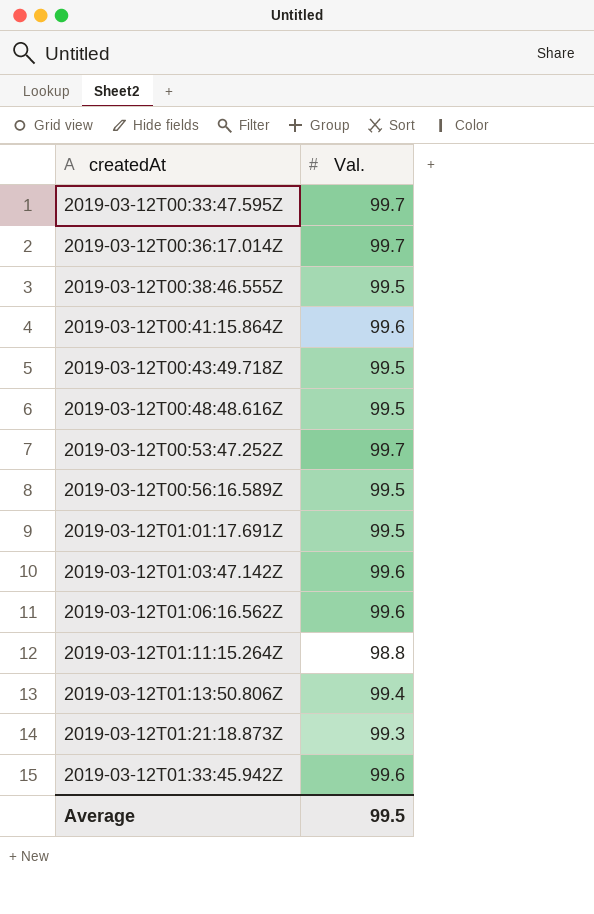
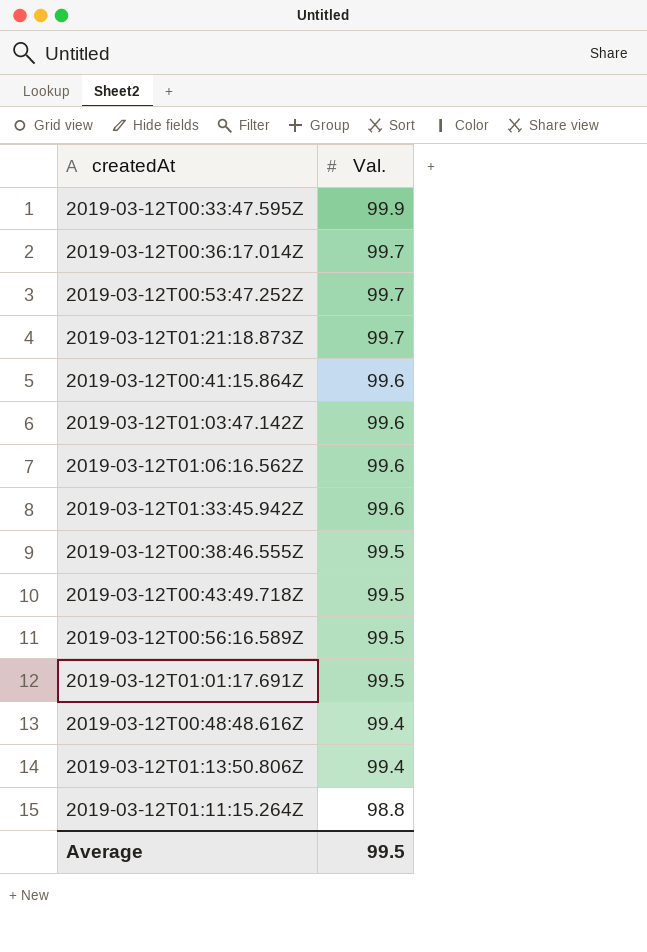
row order: createdAt ascending -> Val. descending
2019-03-12T00:33:47.595Z | Val.: 99.7 -> 99.9
2019-03-12T01:21:18.873Z | Val.: 99.3 -> 99.7
2019-03-12T00:48:48.616Z | Val.: 99.5 -> 99.4

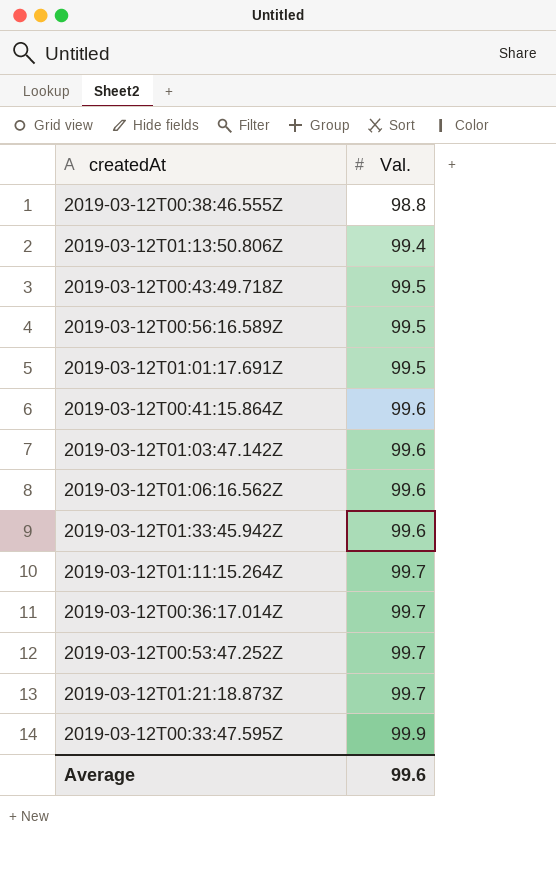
row order: Val. descending -> Val. ascending
row 2019-03-12T00:48:48.616Z: 99.4 -> none
2019-03-12T00:38:46.555Z | Val.: 99.5 -> 98.8
2019-03-12T01:11:15.264Z | Val.: 98.8 -> 99.7
Average | Val.: 99.5 -> 99.6

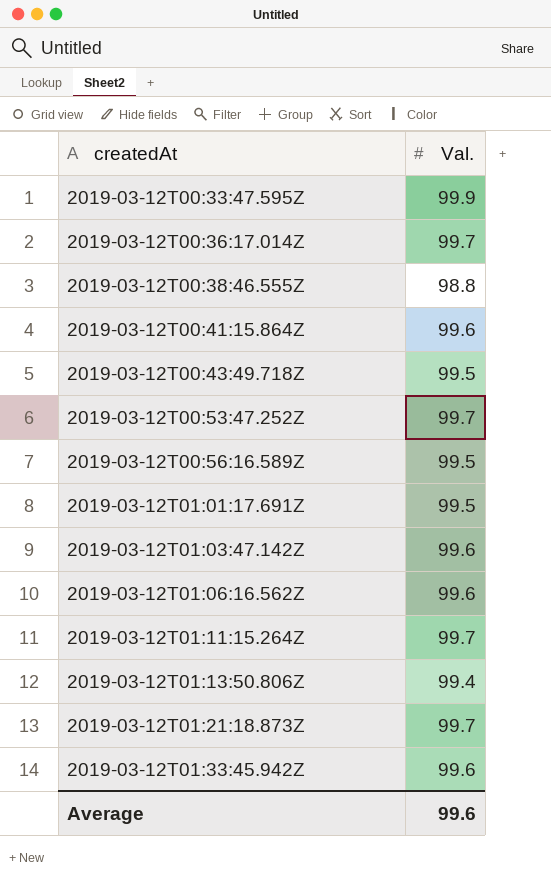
row order: Val. ascending -> createdAt ascending

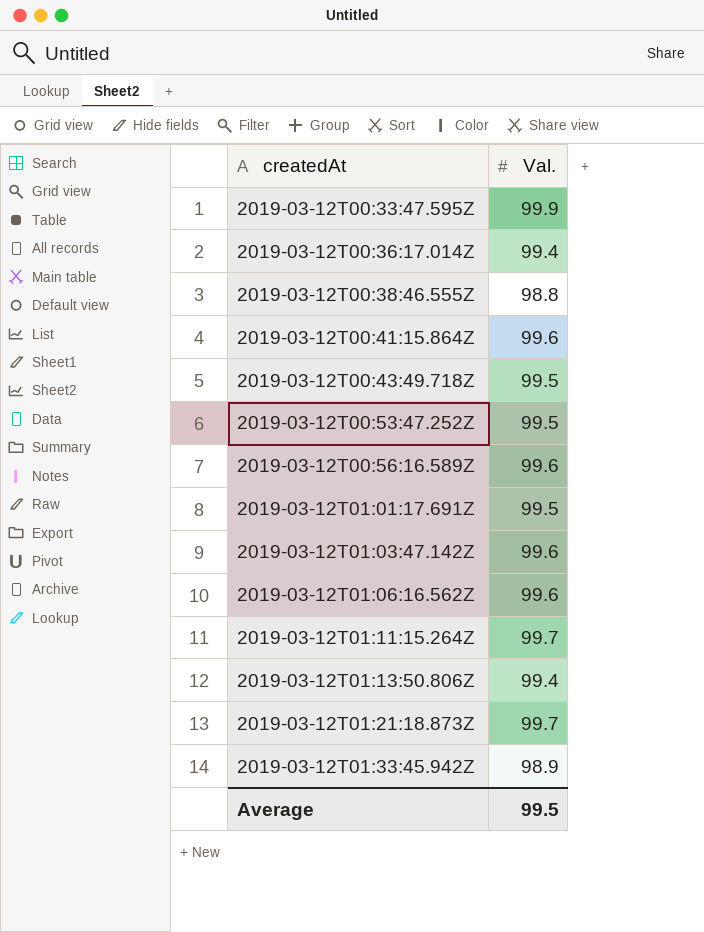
2019-03-12T00:36:17.014Z | Val.: 99.7 -> 99.4
2019-03-12T00:53:47.252Z | Val.: 99.7 -> 99.5
2019-03-12T00:56:16.589Z | Val.: 99.5 -> 99.6
2019-03-12T01:33:45.942Z | Val.: 99.6 -> 98.9
Average | Val.: 99.6 -> 99.5

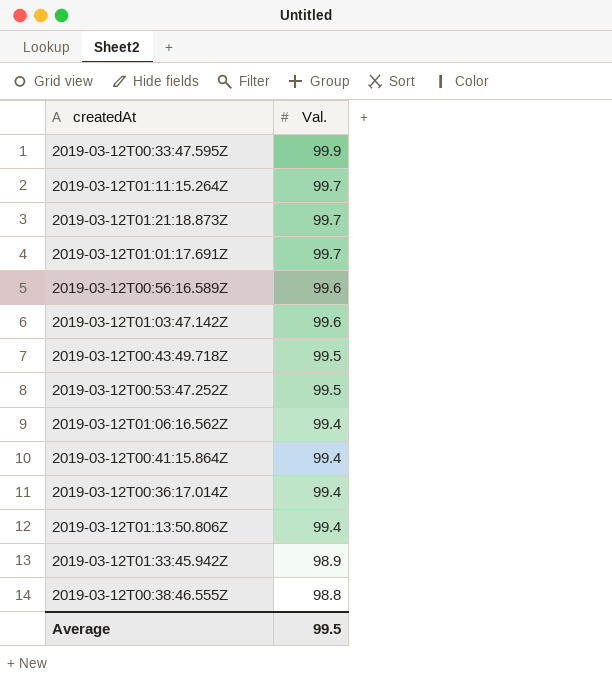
row order: createdAt ascending -> Val. descending
2019-03-12T01:01:17.691Z | Val.: 99.5 -> 99.7
2019-03-12T01:06:16.562Z | Val.: 99.6 -> 99.4
2019-03-12T00:41:15.864Z | Val.: 99.6 -> 99.4

